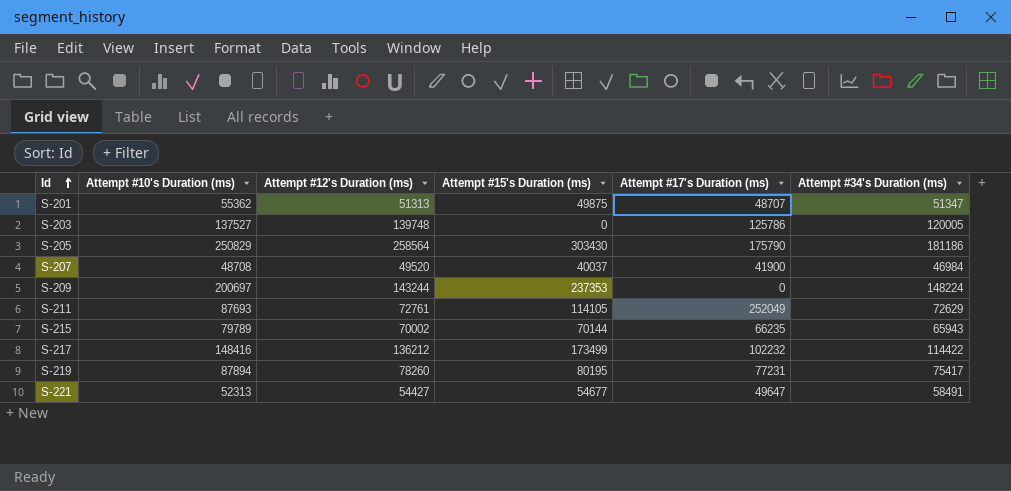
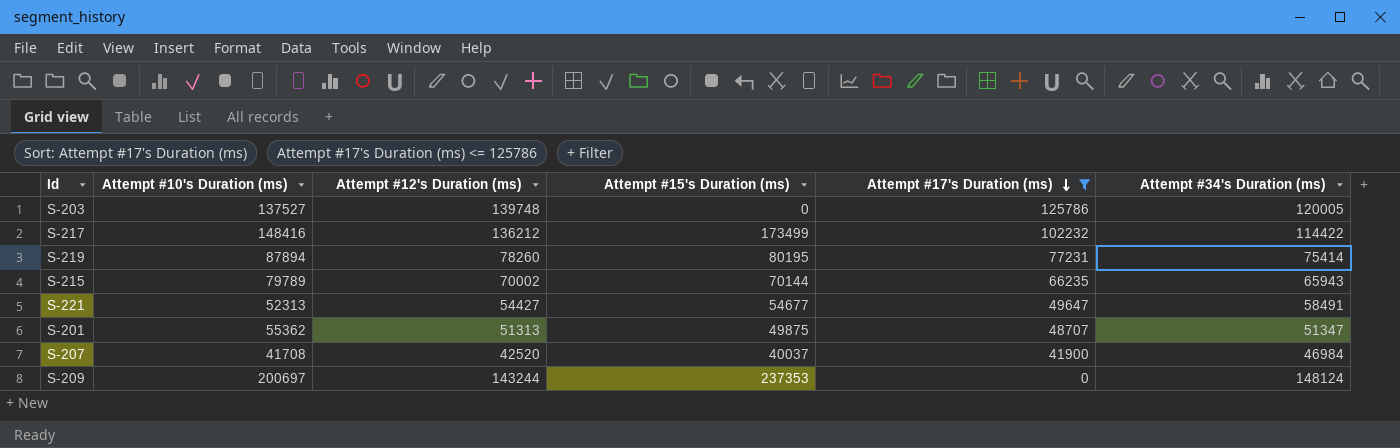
filter: none -> Attempt #17's Duration (ms) <= 125786
row order: Id ascending -> Attempt #17's Duration (ms) descending
S-219 | Attempt #34's Duration (ms): 75417 -> 75414
S-207 | Attempt #10's Duration (ms): 48708 -> 41708
S-207 | Attempt #12's Duration (ms): 49520 -> 42520
S-209 | Attempt #34's Duration (ms): 148224 -> 148124

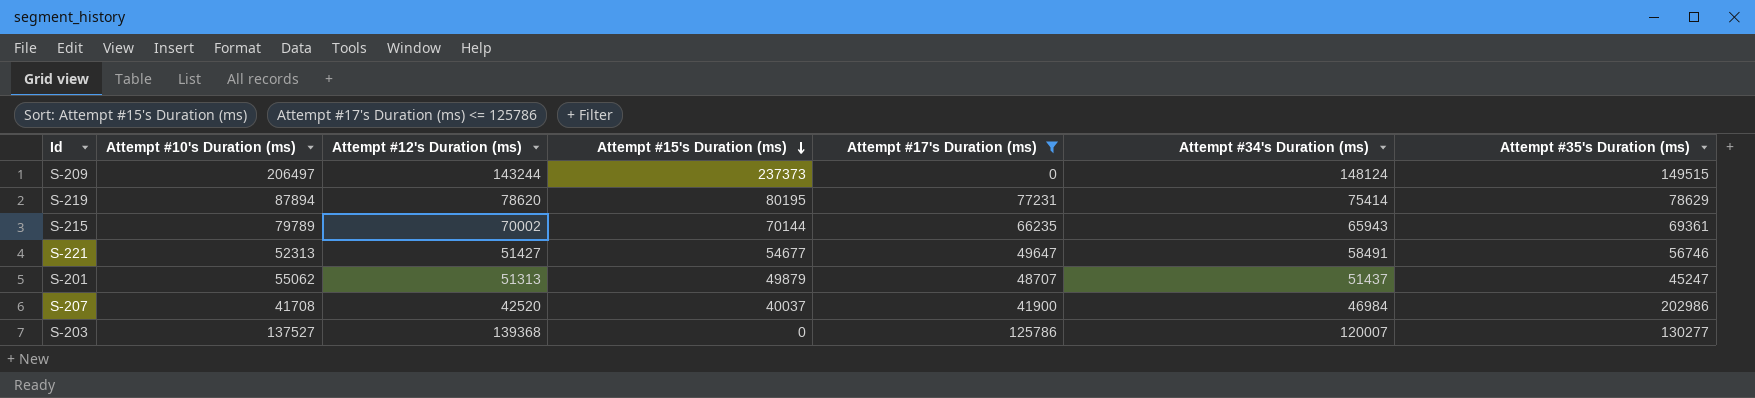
row order: Attempt #17's Duration (ms) descending -> Attempt #15's Duration (ms) descending
column Attempt #35's Duration (ms) | position: none -> 7
row S-217: 148416 | 136212 | 173499 | 102232 | 114422 -> none
S-209 | Attempt #10's Duration (ms): 200697 -> 206497
S-209 | Attempt #15's Duration (ms): 237353 -> 237373
S-219 | Attempt #12's Duration (ms): 78260 -> 78620
S-221 | Attempt #12's Duration (ms): 54427 -> 51427
S-201 | Attempt #10's Duration (ms): 55362 -> 55062
S-201 | Attempt #15's Duration (ms): 49875 -> 49879
S-201 | Attempt #34's Duration (ms): 51347 -> 51437
S-203 | Attempt #12's Duration (ms): 139748 -> 139368
S-203 | Attempt #34's Duration (ms): 120005 -> 120007

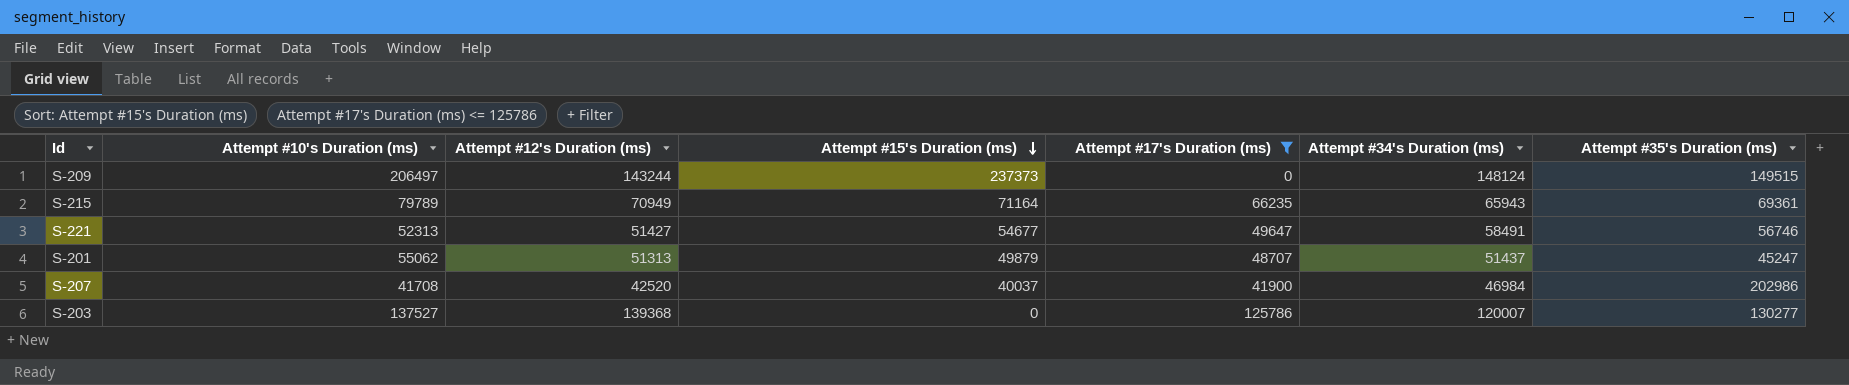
row S-219: 87894 | 78620 | 80195 | 77231 | 75414 | 78629 -> none
S-215 | Attempt #12's Duration (ms): 70002 -> 70949
S-215 | Attempt #15's Duration (ms): 70144 -> 71164

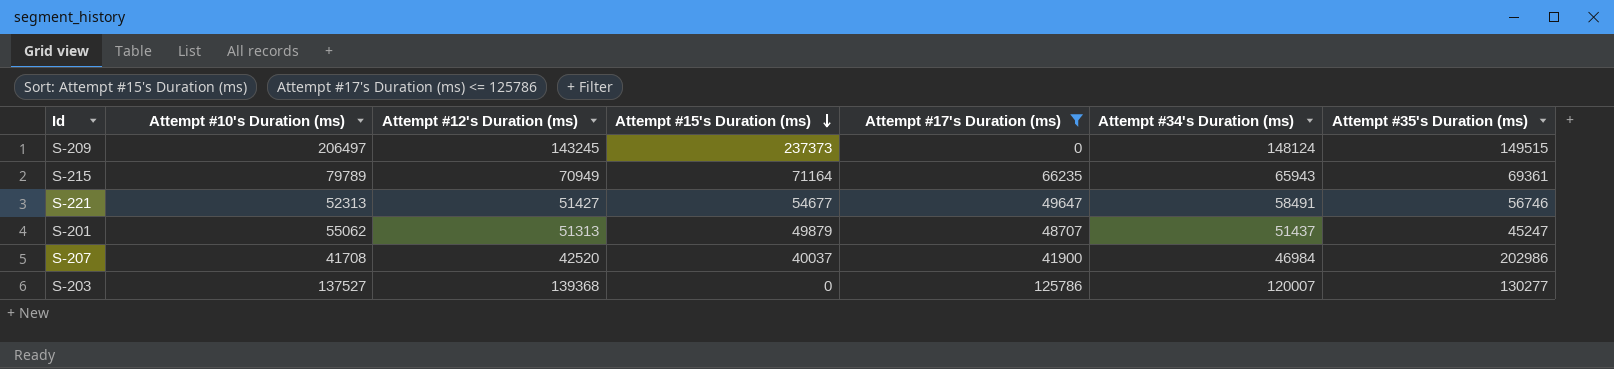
S-209 | Attempt #12's Duration (ms): 143244 -> 143245

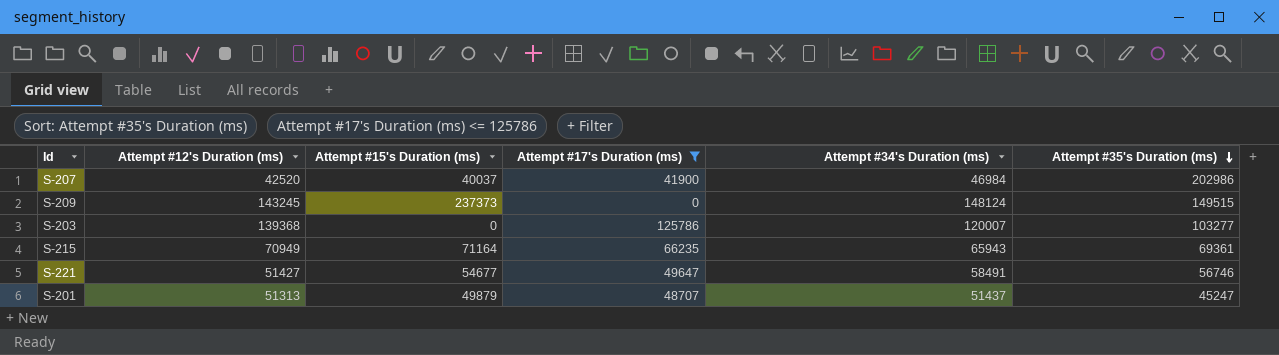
row order: Attempt #15's Duration (ms) descending -> Attempt #35's Duration (ms) descending
column Attempt #10's Duration (ms) | position: 2 -> none
S-203 | Attempt #35's Duration (ms): 130277 -> 103277

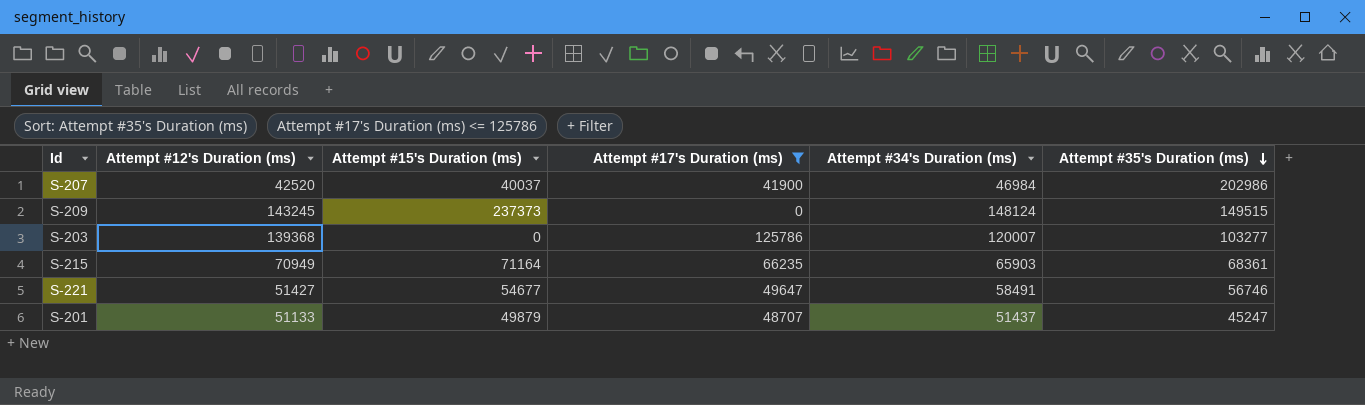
S-215 | Attempt #34's Duration (ms): 65943 -> 65903
S-215 | Attempt #35's Duration (ms): 69361 -> 68361
S-201 | Attempt #12's Duration (ms): 51313 -> 51133

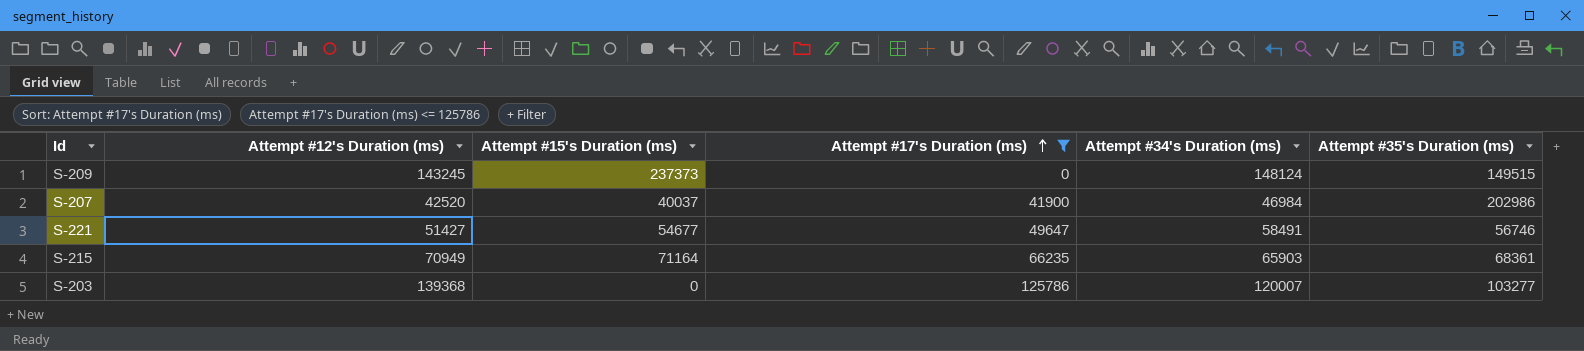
row order: Attempt #35's Duration (ms) descending -> Attempt #17's Duration (ms) ascending
row S-201: 51133 | 49879 | 48707 | 51437 | 45247 -> none

